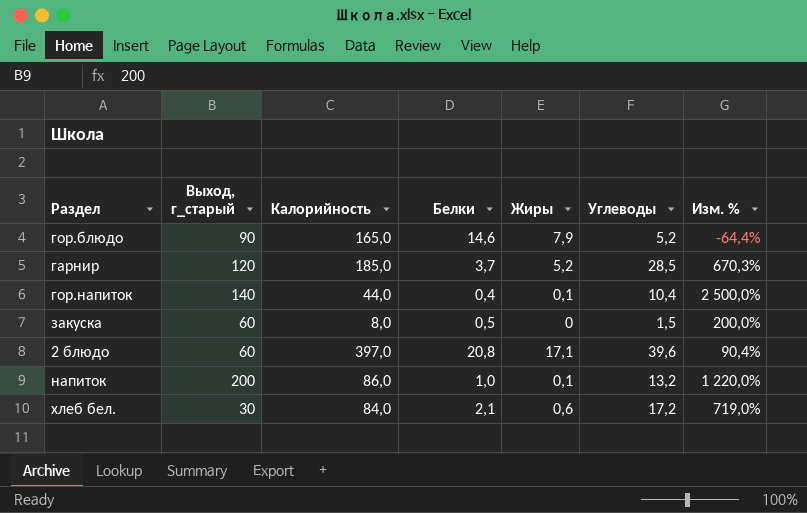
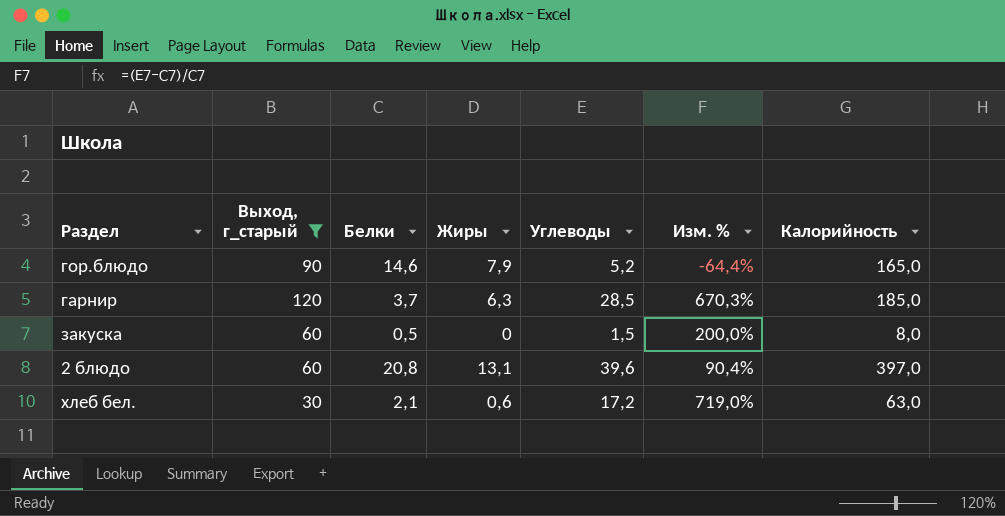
filter: none -> Выход, г_старый <= 120
column Калорийность | position: 3 -> 7
гарнир | Жиры: 5,2 -> 6,3
2 блюдо | Жиры: 17,1 -> 13,1
хлеб бел. | Калорийность: 84,0 -> 63,0

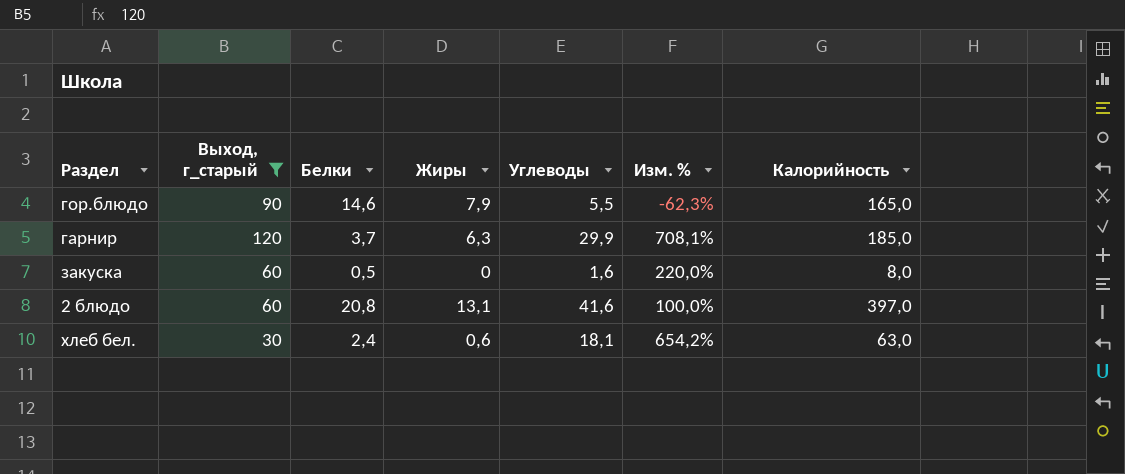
гор.блюдо | Углеводы: 5,2 -> 5,5
гор.блюдо | Изм. %: -64,4% -> -62,3%
гарнир | Углеводы: 28,5 -> 29,9
гарнир | Изм. %: 670,3% -> 708,1%
закуска | Углеводы: 1,5 -> 1,6
закуска | Изм. %: 200,0% -> 220,0%
2 блюдо | Углеводы: 39,6 -> 41,6
2 блюдо | Изм. %: 90,4% -> 100,0%
хлеб бел. | Белки: 2,1 -> 2,4
хлеб бел. | Углеводы: 17,2 -> 18,1
хлеб бел. | Изм. %: 719,0% -> 654,2%

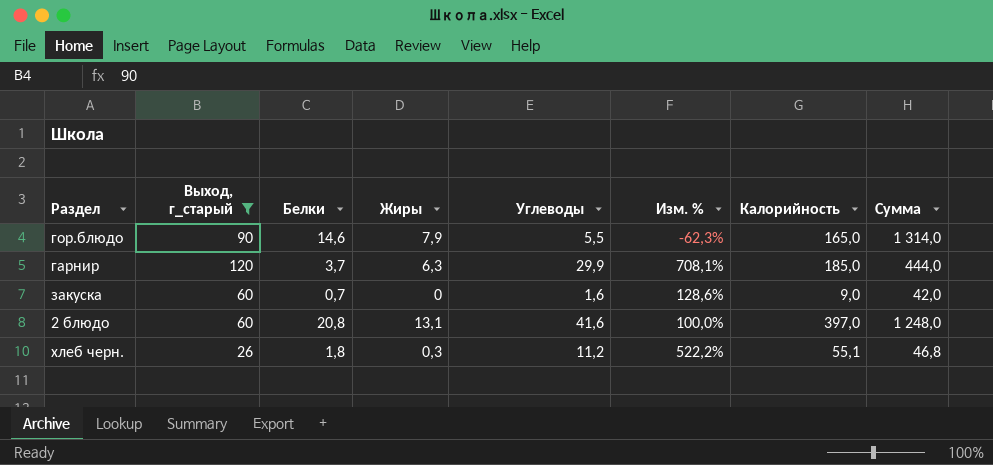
column Сумма | formula: none -> [Выход, г_старый] * [Белки]
row хлеб бел.: 30 | 2,4 | 0,6 | 18,1 | 654,2% | 63,0 -> none
закуска | Белки: 0,5 -> 0,7
закуска | Изм. %: 220,0% -> 128,6%
закуска | Калорийность: 8,0 -> 9,0
row хлеб черн.: none -> 26 | 1,8 | 0,3 | 11,2 | 522,2% | 55,1 | 46,8

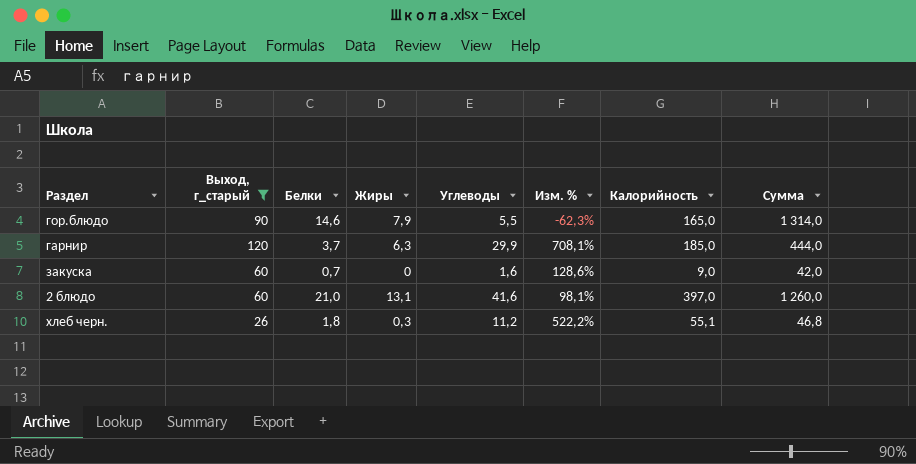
2 блюдо | Белки: 20,8 -> 21,0
2 блюдо | Изм. %: 100,0% -> 98,1%
2 блюдо | Сумма: 1 248,0 -> 1 260,0

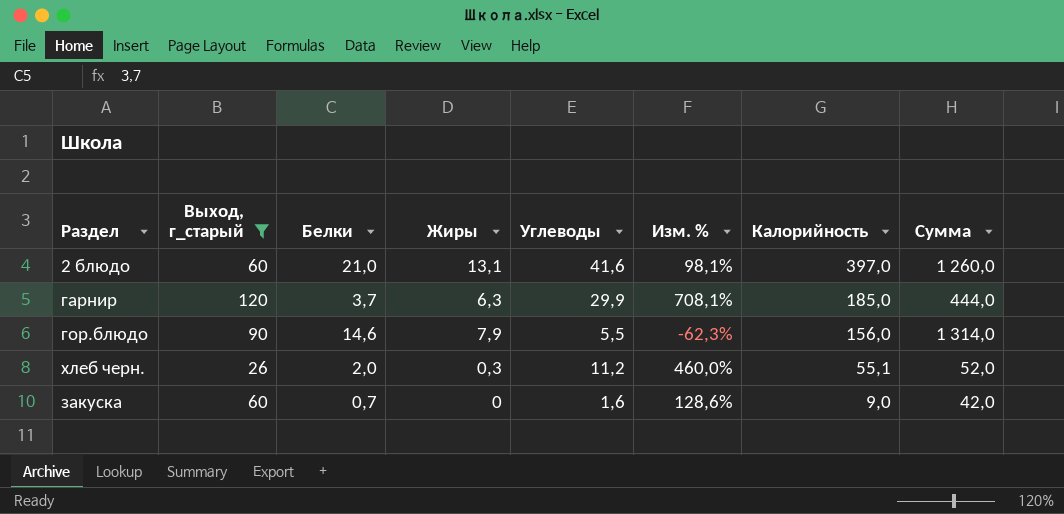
row order: none -> Калорийность descending
гор.блюдо | Калорийность: 165,0 -> 156,0
хлеб черн. | Белки: 1,8 -> 2,0
хлеб черн. | Изм. %: 522,2% -> 460,0%
хлеб черн. | Сумма: 46,8 -> 52,0

